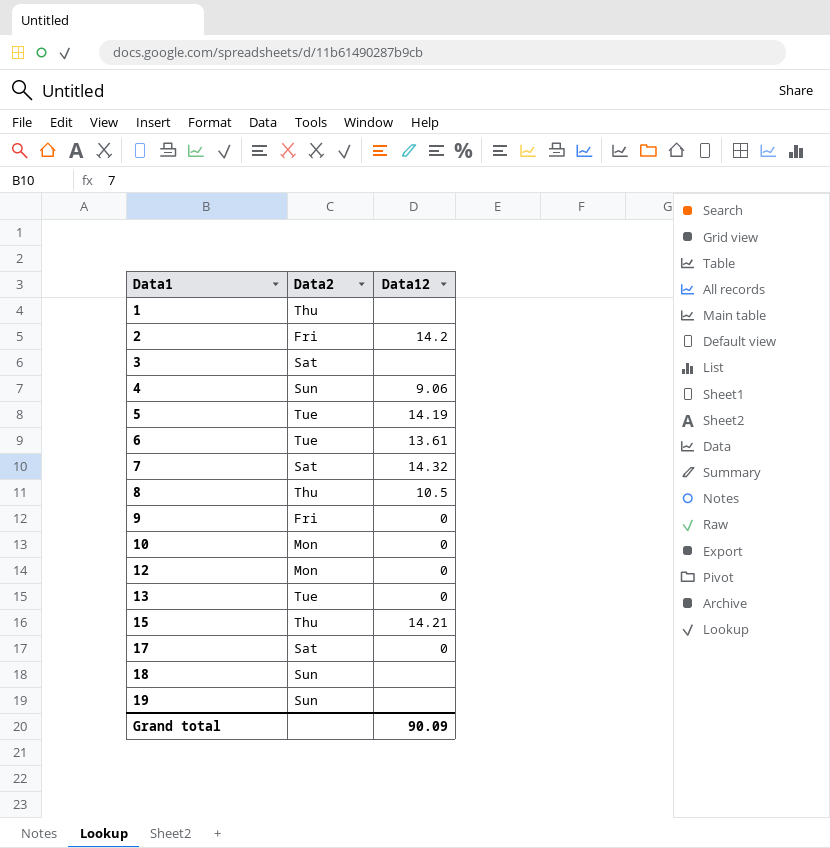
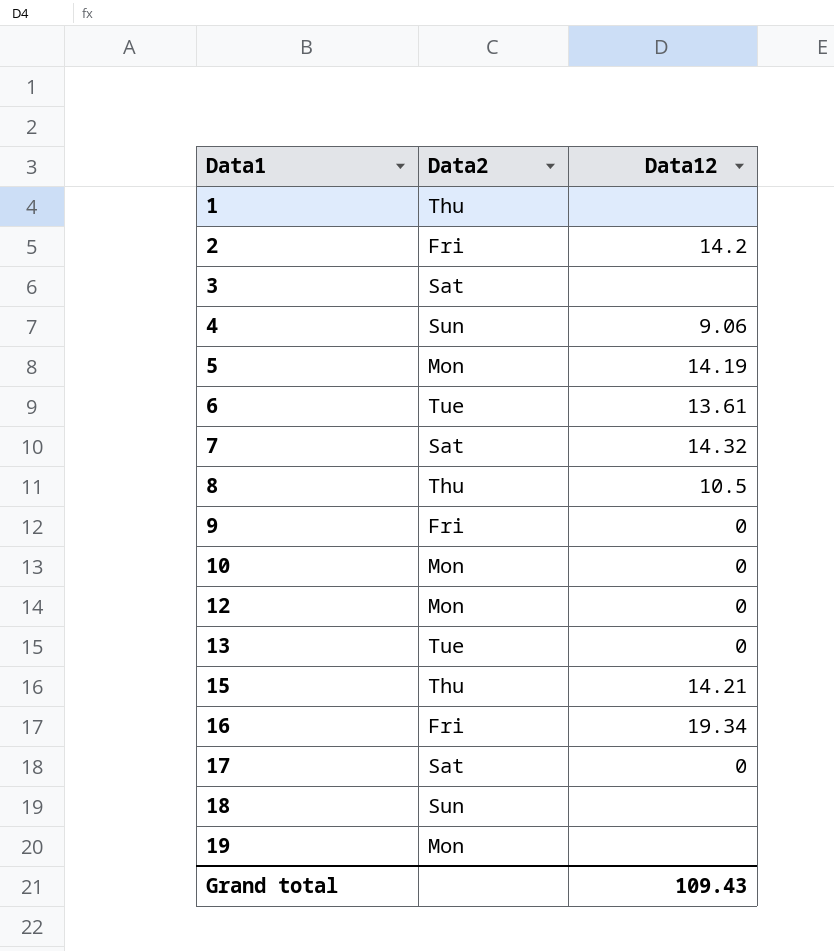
5 | Data2: Tue -> Mon
row 16: none -> Fri | 19.34
19 | Data2: Sun -> Mon
Grand total | Data12: 90.09 -> 109.43

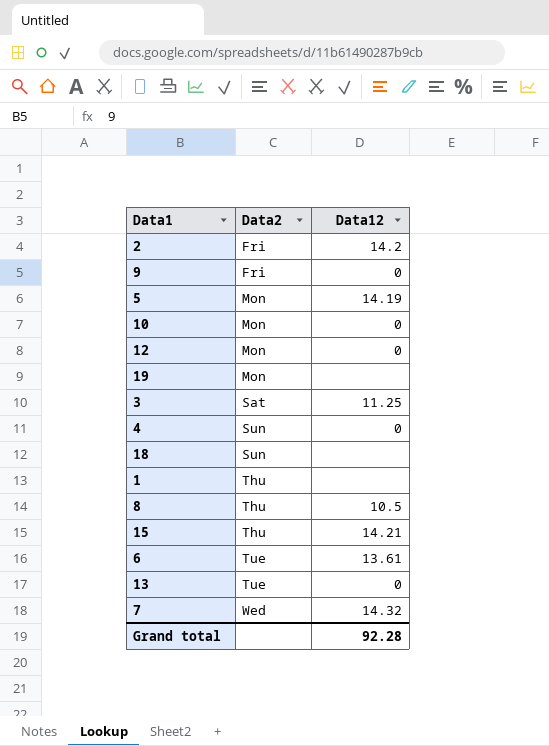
row order: Data1 ascending -> Data2 ascending
row 16: Fri | 19.34 -> none
row 17: Sat | 0 -> none
3 | Data12: none -> 11.25
4 | Data12: 9.06 -> 0
7 | Data2: Sat -> Wed
Grand total | Data12: 109.43 -> 92.28

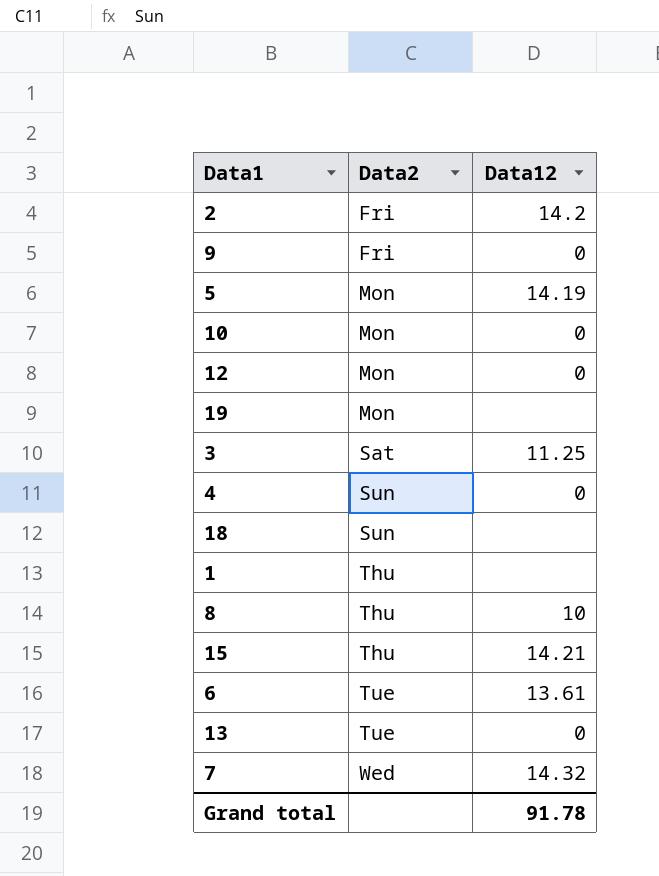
8 | Data12: 10.5 -> 10
Grand total | Data12: 92.28 -> 91.78

